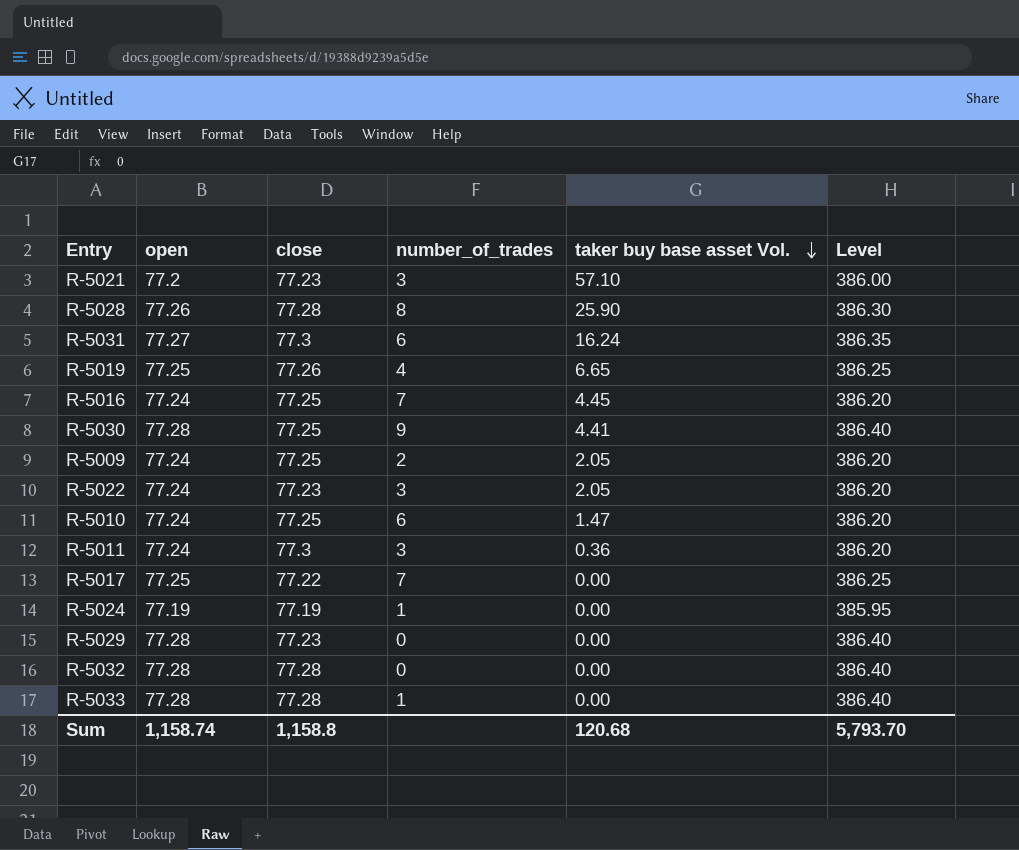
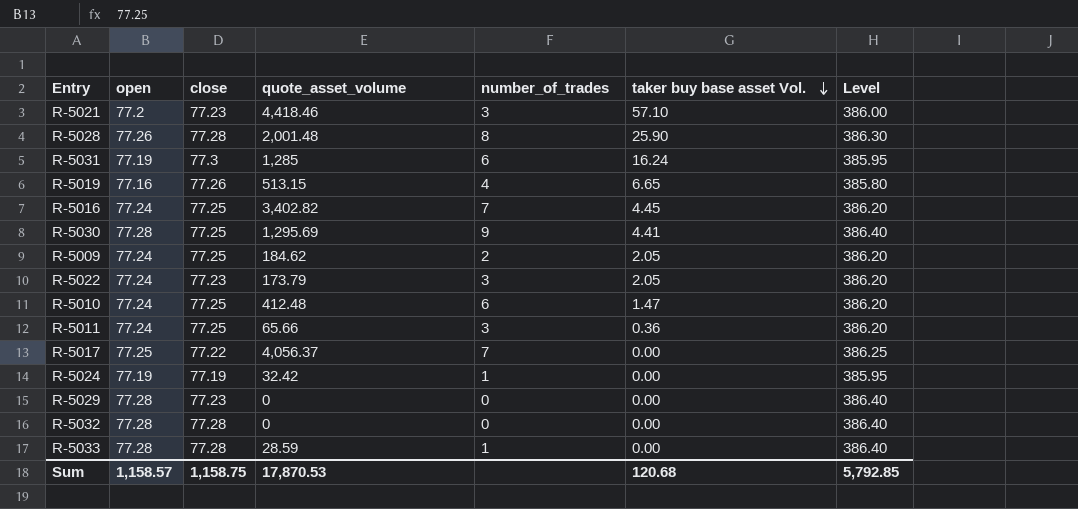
column quote_asset_volume | position: none -> 4
R-5031 | open: 77.27 -> 77.19
R-5031 | Level: 386.35 -> 385.95
R-5019 | open: 77.25 -> 77.16
R-5019 | Level: 386.25 -> 385.80
R-5011 | close: 77.3 -> 77.25
Sum | open: 1,158.74 -> 1,158.57
Sum | close: 1,158.8 -> 1,158.75
Sum | Level: 5,793.70 -> 5,792.85

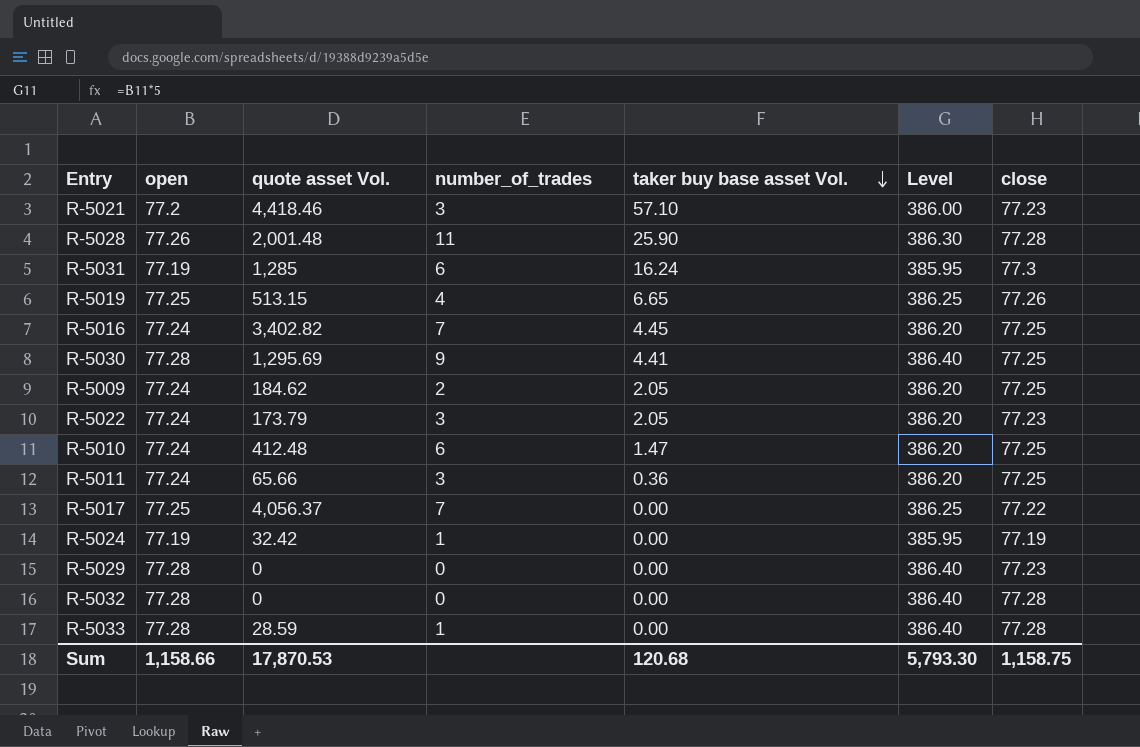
column name: quote_asset_volume -> quote asset Vol.
column close | position: 3 -> 7
R-5028 | number_of_trades: 8 -> 11
R-5019 | open: 77.16 -> 77.25
R-5019 | Level: 385.80 -> 386.25
Sum | open: 1,158.57 -> 1,158.66
Sum | Level: 5,792.85 -> 5,793.30

